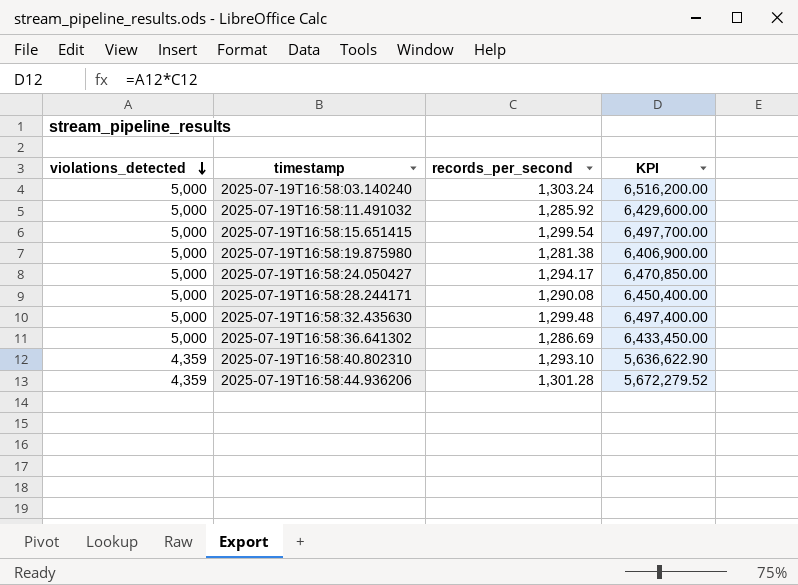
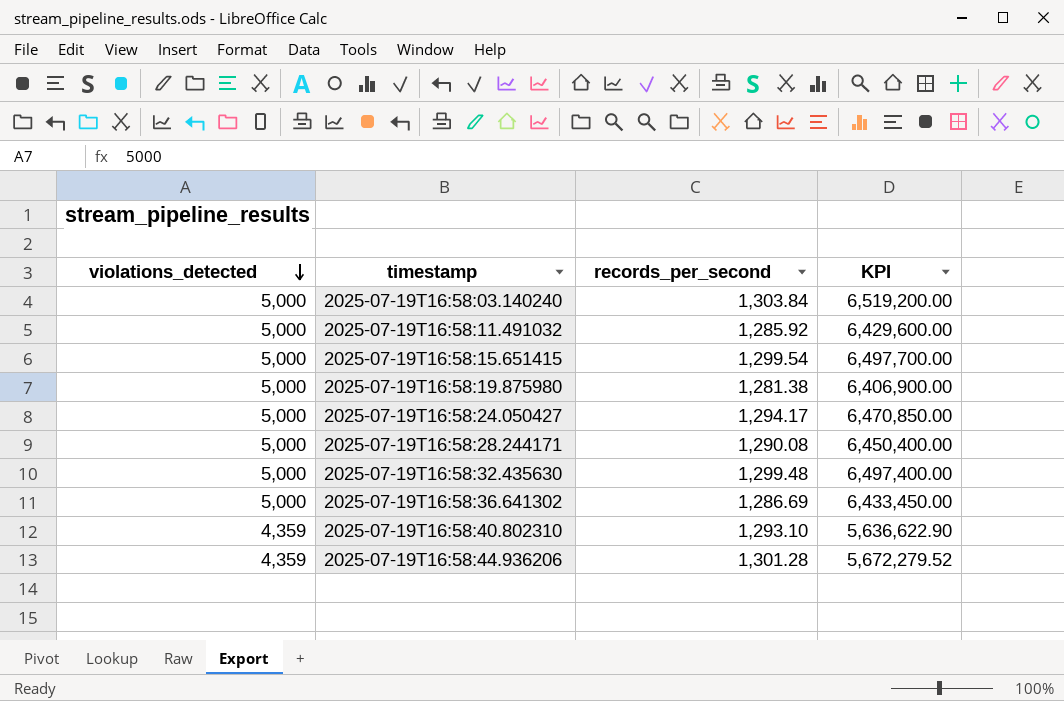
2025-07-19T16:58:03.140240 | records_per_second: 1,303.24 -> 1,303.84
2025-07-19T16:58:03.140240 | KPI: 6,516,200.00 -> 6,519,200.00

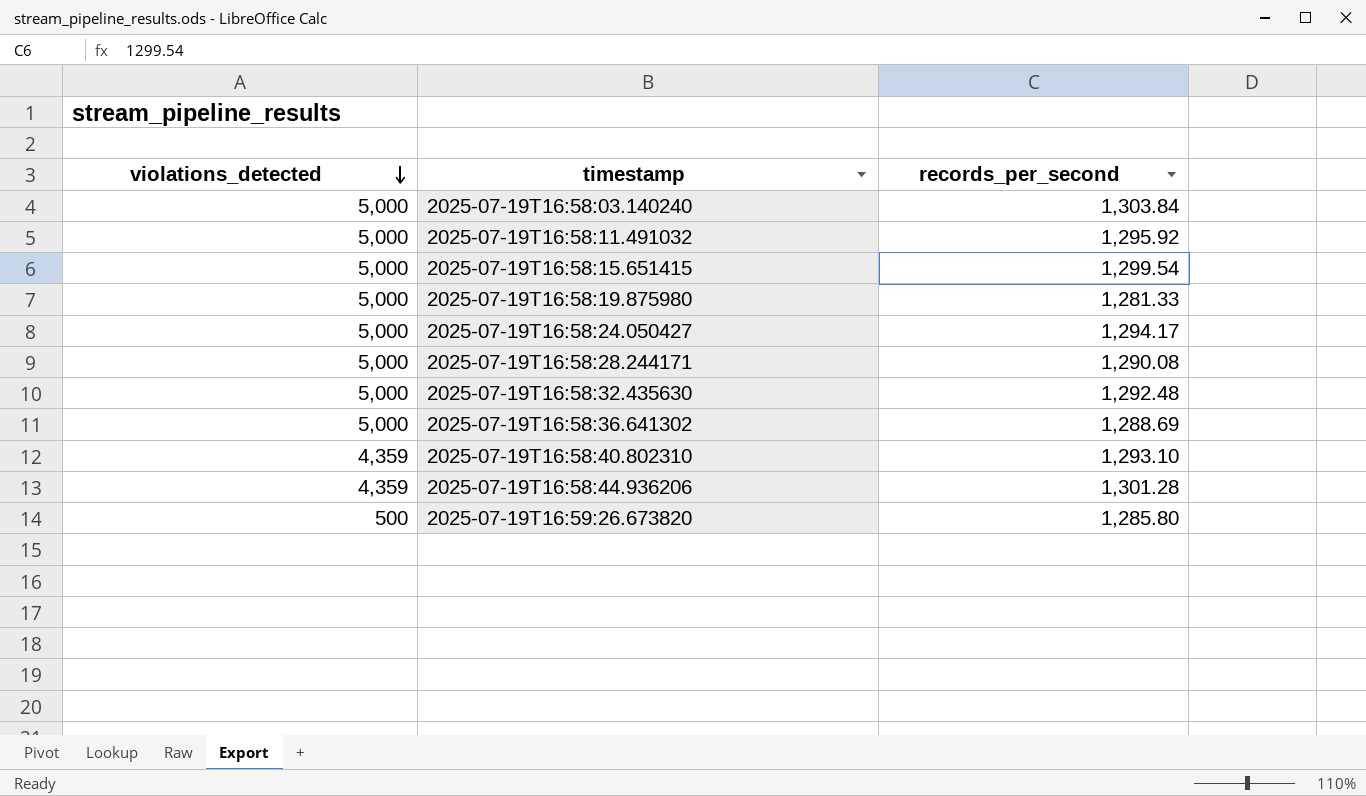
column KPI | formula: [violations_detected] * [records_per_second] -> none
2025-07-19T16:58:11.491032 | records_per_second: 1,285.92 -> 1,295.92
2025-07-19T16:58:19.875980 | records_per_second: 1,281.38 -> 1,281.33
2025-07-19T16:58:32.435630 | records_per_second: 1,299.48 -> 1,292.48
2025-07-19T16:58:36.641302 | records_per_second: 1,286.69 -> 1,288.69
row 2025-07-19T16:59:26.673820: none -> 500 | 1,285.80

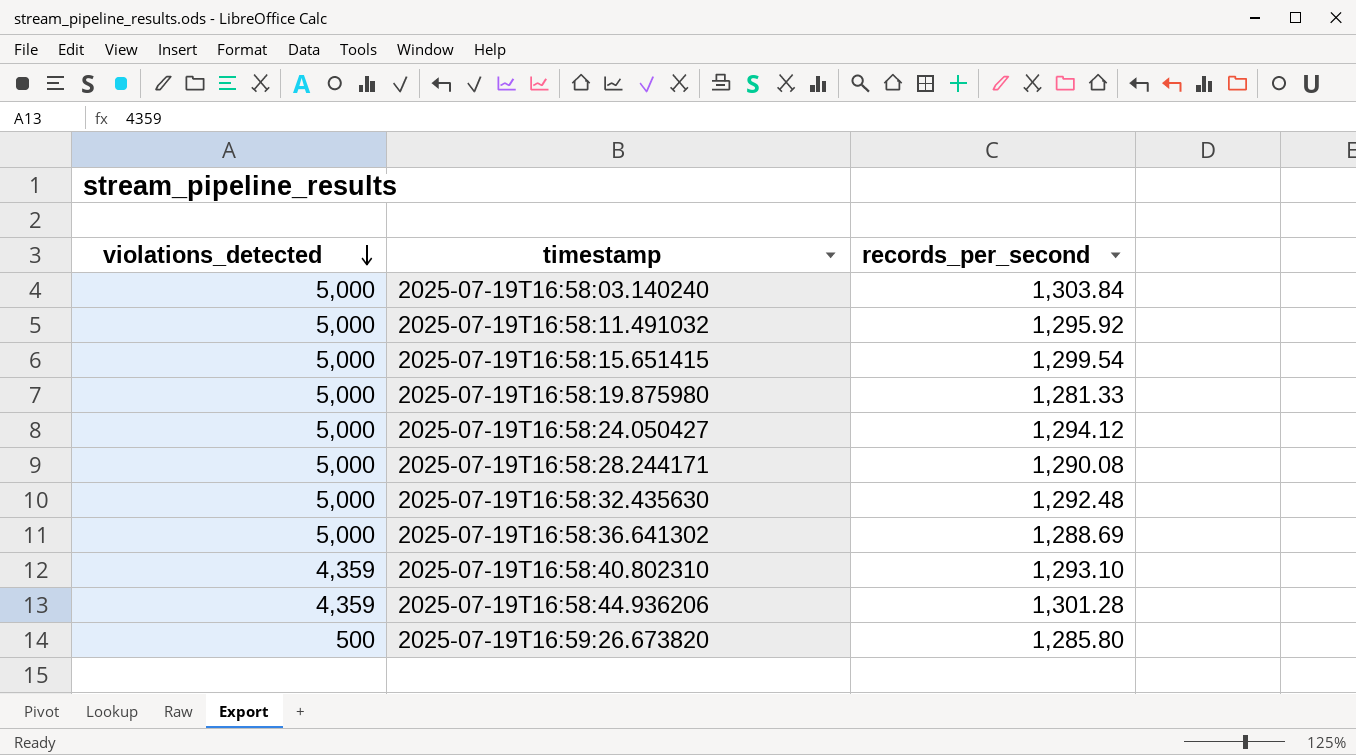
2025-07-19T16:58:24.050427 | records_per_second: 1,294.17 -> 1,294.12

